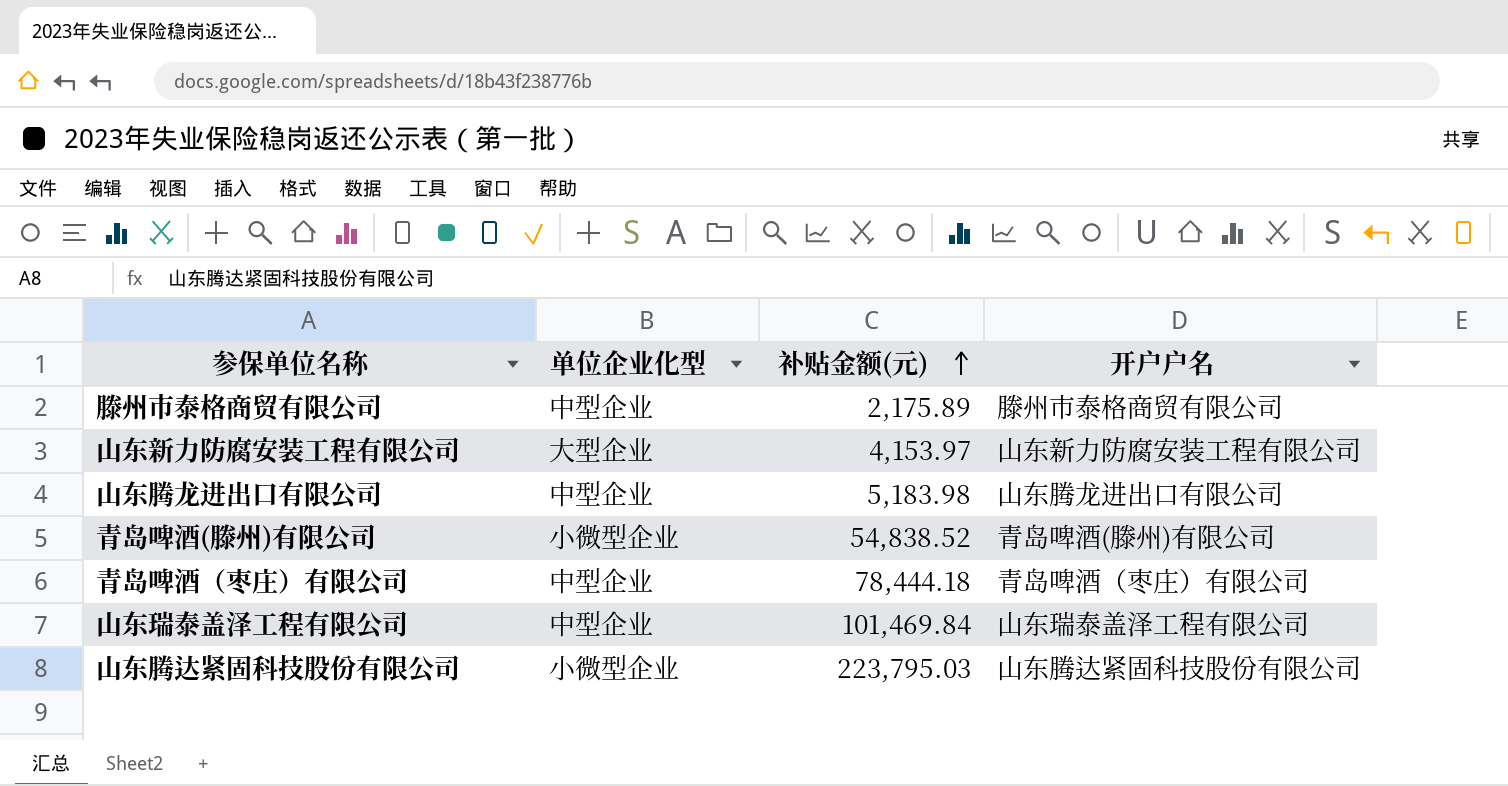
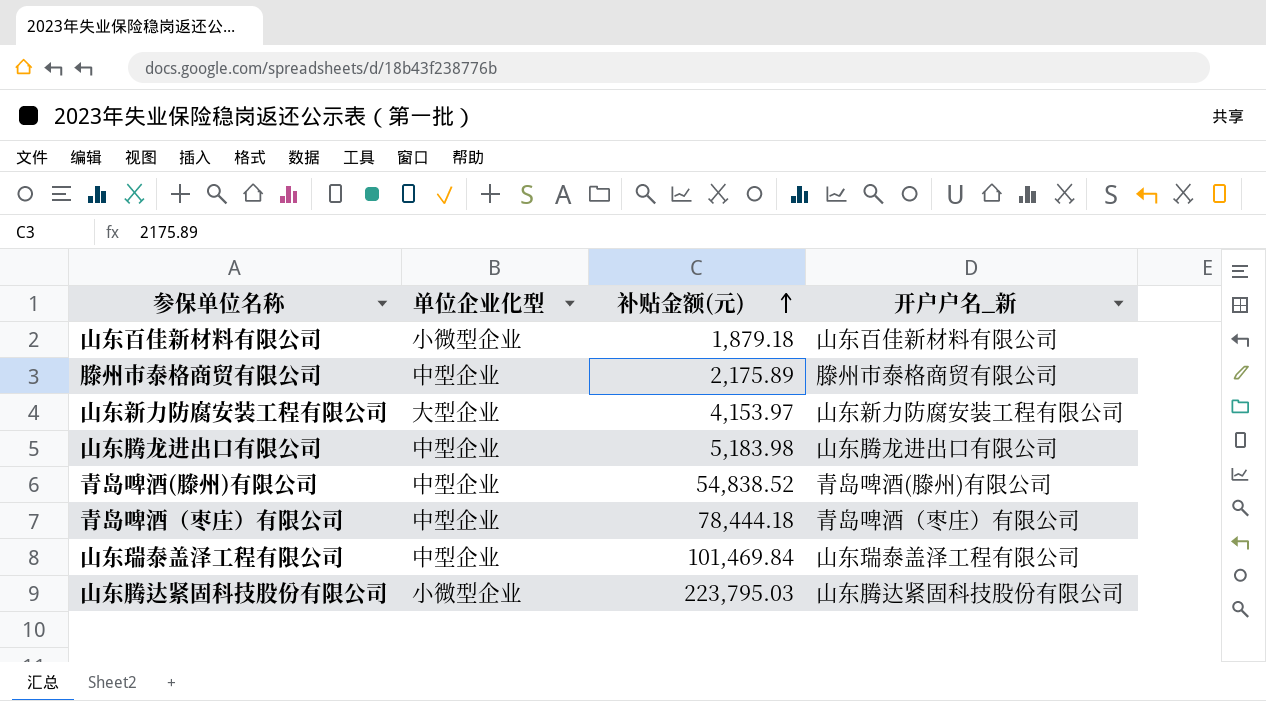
column name: 开户户名 -> 开户户名_新
row 山东百佳新材料有限公司: none -> 小微型企业 | 1,879.18 | 山东百佳新材料有限公司
青岛啤酒(滕州)有限公司 | 单位企业化型: 小微型企业 -> 中型企业

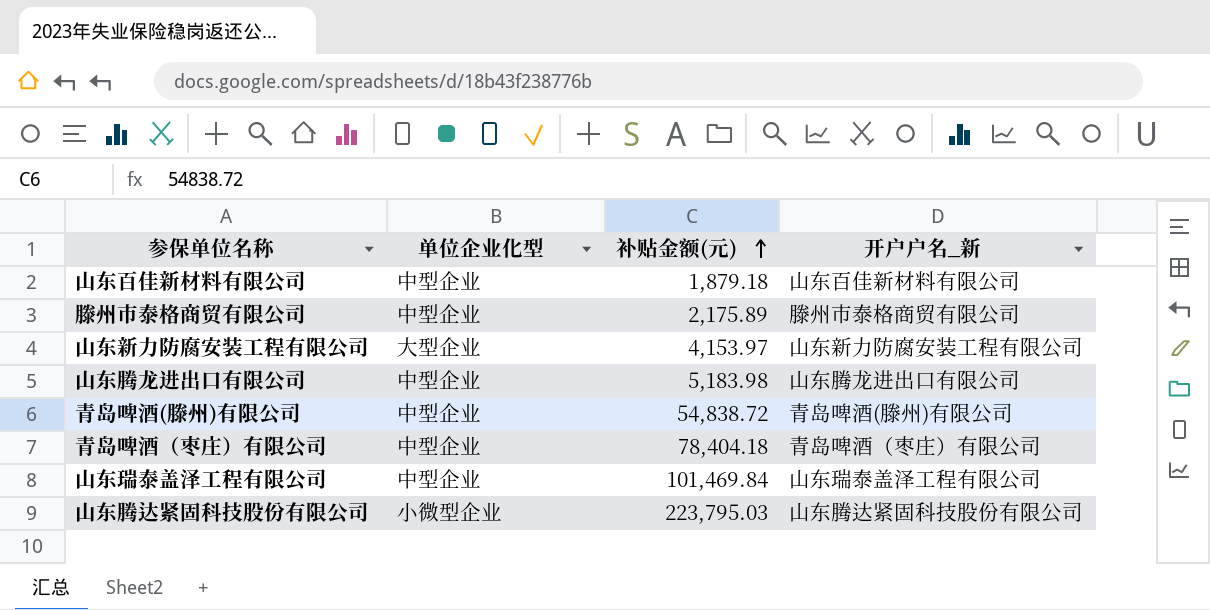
山东百佳新材料有限公司 | 单位企业化型: 小微型企业 -> 中型企业
青岛啤酒(滕州)有限公司 | 补贴金额(元): 54,838.52 -> 54,838.72
青岛啤酒（枣庄）有限公司 | 补贴金额(元): 78,444.18 -> 78,404.18

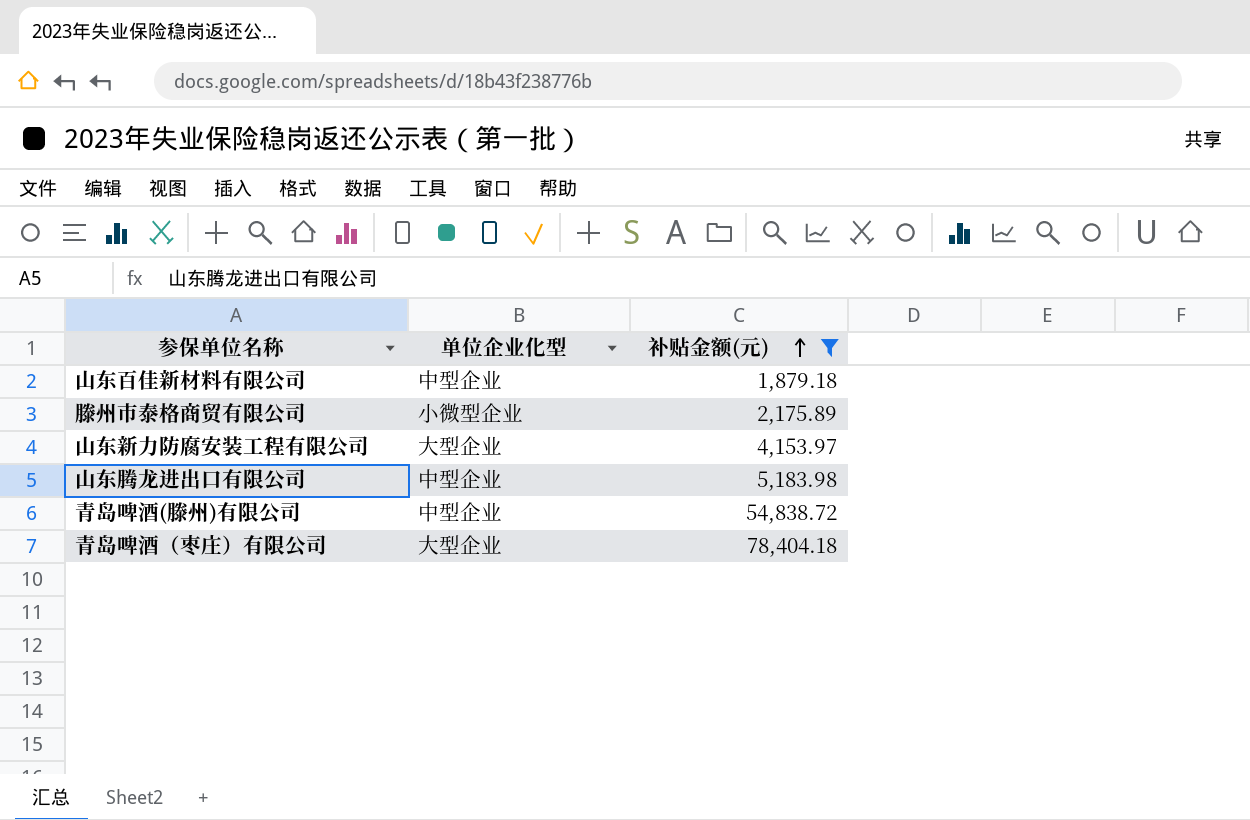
filter: none -> 补贴金额(元) <= 78,404.18
column 开户户名_新 | position: 4 -> none
滕州市泰格商贸有限公司 | 单位企业化型: 中型企业 -> 小微型企业
青岛啤酒（枣庄）有限公司 | 单位企业化型: 中型企业 -> 大型企业

